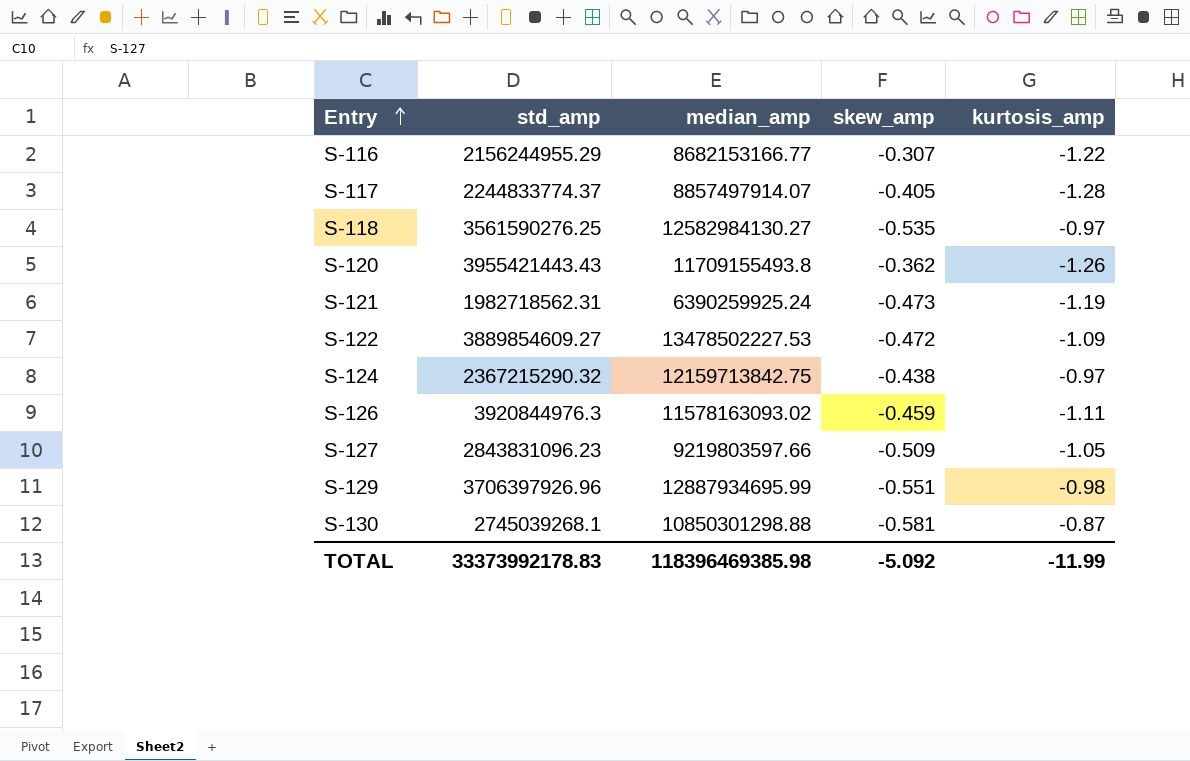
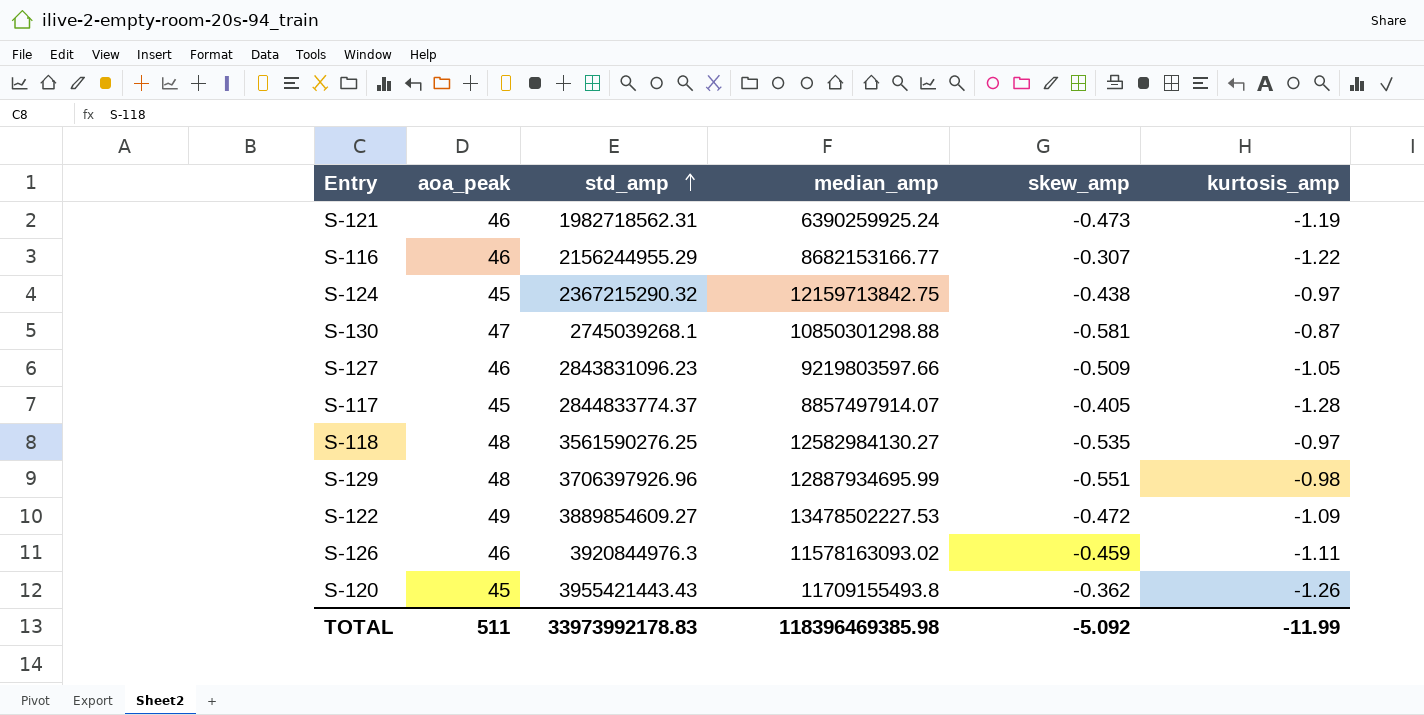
row order: Entry ascending -> std_amp ascending
column aoa_peak | position: none -> 2
S-117 | std_amp: 2244833774.37 -> 2844833774.37
TOTAL | std_amp: 33373992178.83 -> 33973992178.83

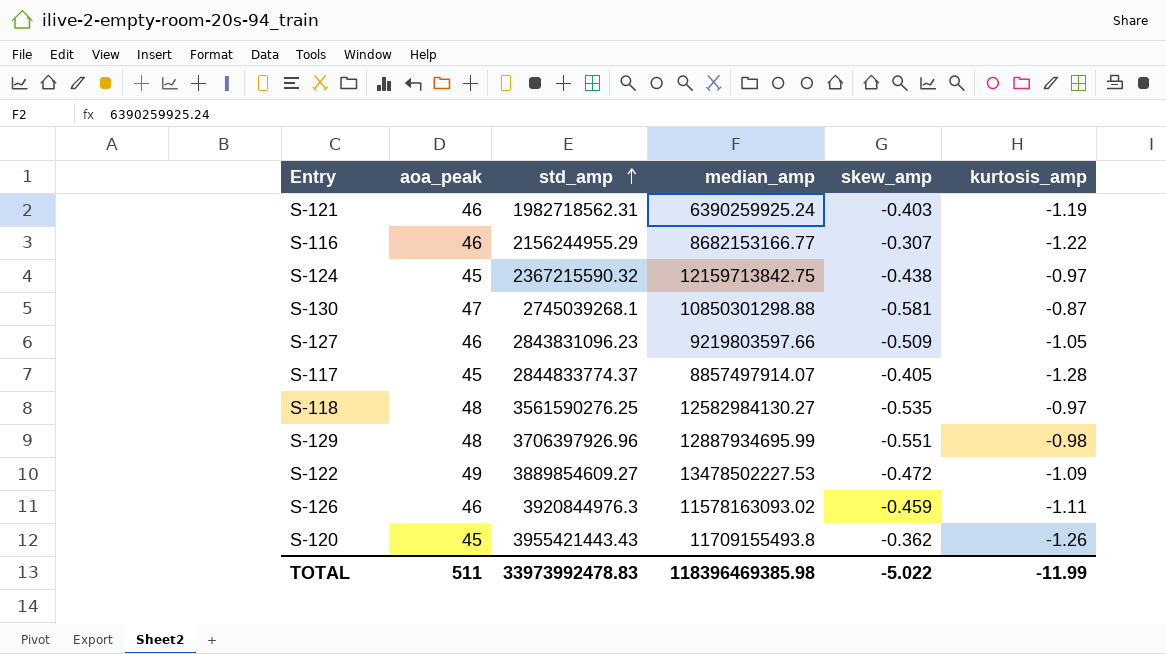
S-121 | skew_amp: -0.473 -> -0.403
S-124 | std_amp: 2367215290.32 -> 2367215590.32
TOTAL | std_amp: 33973992178.83 -> 33973992478.83
TOTAL | skew_amp: -5.092 -> -5.022

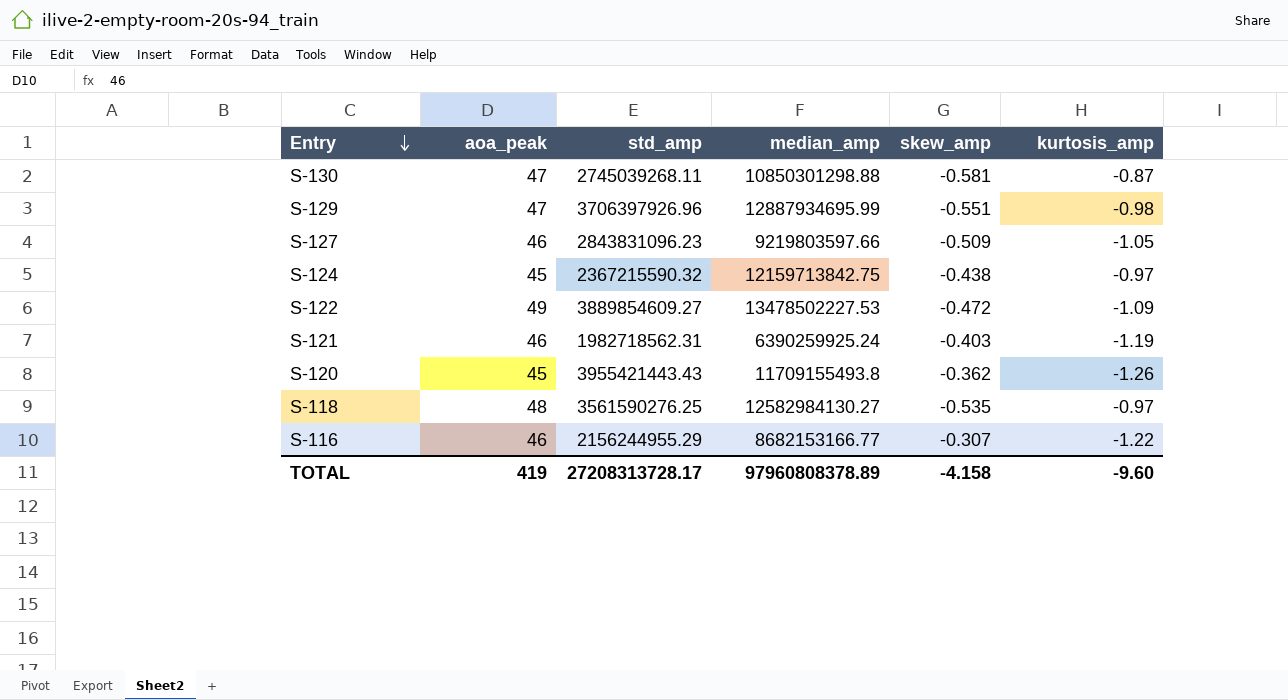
row order: std_amp ascending -> Entry descending
row S-117: 45 | 2844833774.37 | 8857497914.07 | -0.405 | -1.28 -> none
row S-126: 46 | 3920844976.3 | 11578163093.02 | -0.459 | -1.11 -> none
S-130 | std_amp: 2745039268.1 -> 2745039268.11
S-129 | aoa_peak: 48 -> 47
TOTAL | aoa_peak: 511 -> 419
TOTAL | std_amp: 33973992478.83 -> 27208313728.17
TOTAL | median_amp: 118396469385.98 -> 97960808378.89
TOTAL | skew_amp: -5.022 -> -4.158
TOTAL | kurtosis_amp: -11.99 -> -9.60

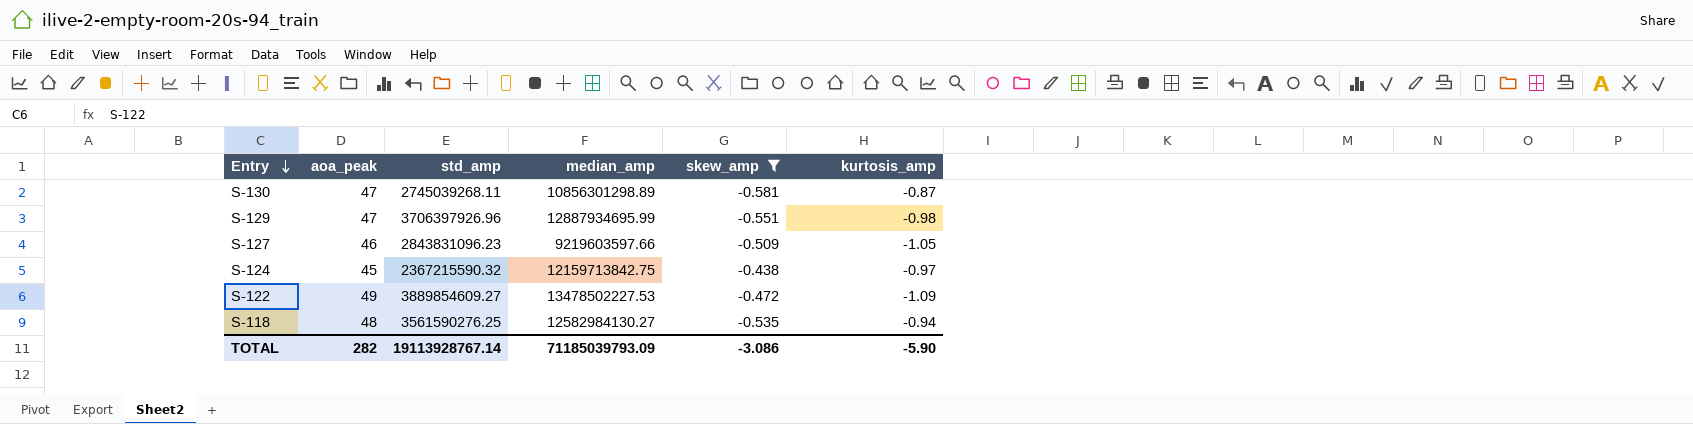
filter: none -> skew_amp <= -0.438
S-130 | median_amp: 10850301298.88 -> 10856301298.89
S-127 | median_amp: 9219803597.66 -> 9219603597.66
S-118 | kurtosis_amp: -0.97 -> -0.94
TOTAL | aoa_peak: 419 -> 282
TOTAL | std_amp: 27208313728.17 -> 19113928767.14
TOTAL | median_amp: 97960808378.89 -> 71185039793.09
TOTAL | skew_amp: -4.158 -> -3.086
TOTAL | kurtosis_amp: -9.60 -> -5.90

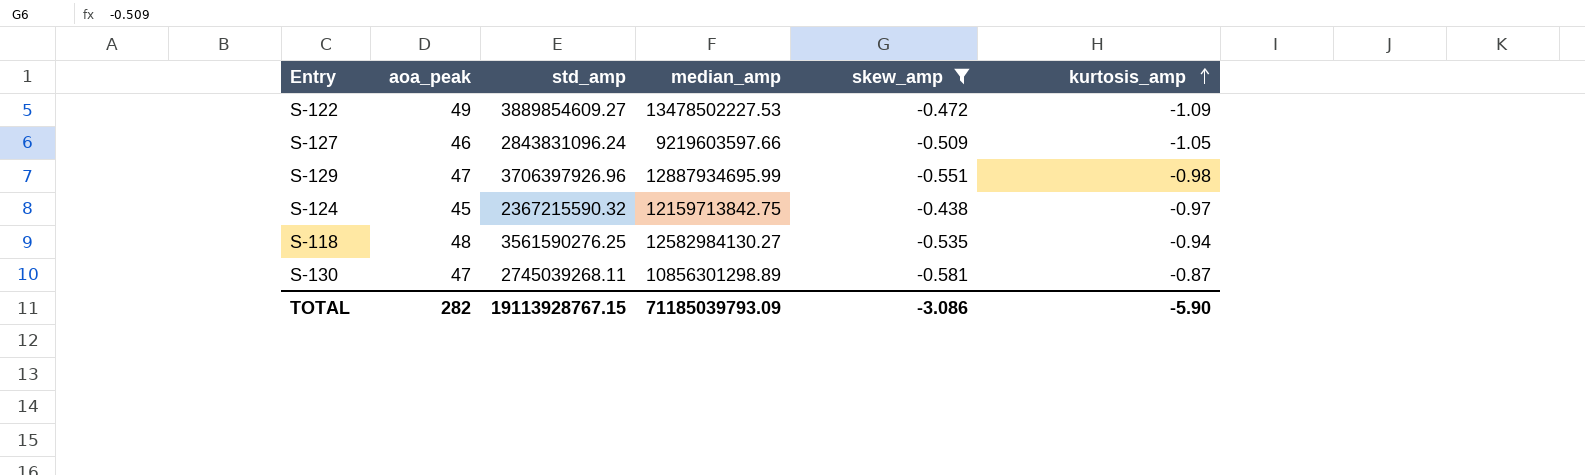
row order: Entry descending -> kurtosis_amp ascending
S-127 | std_amp: 2843831096.23 -> 2843831096.24
TOTAL | std_amp: 19113928767.14 -> 19113928767.15

